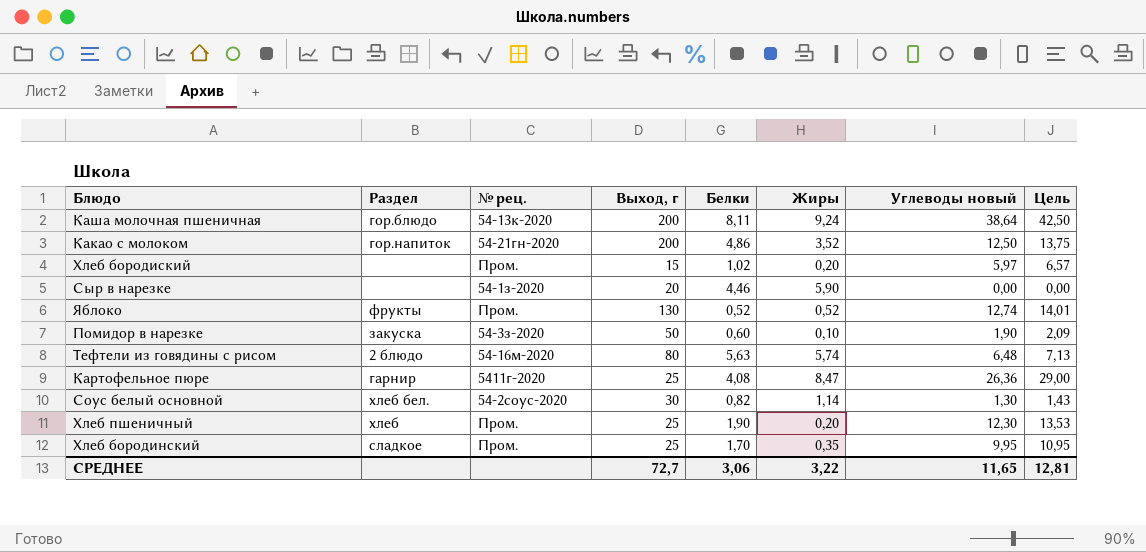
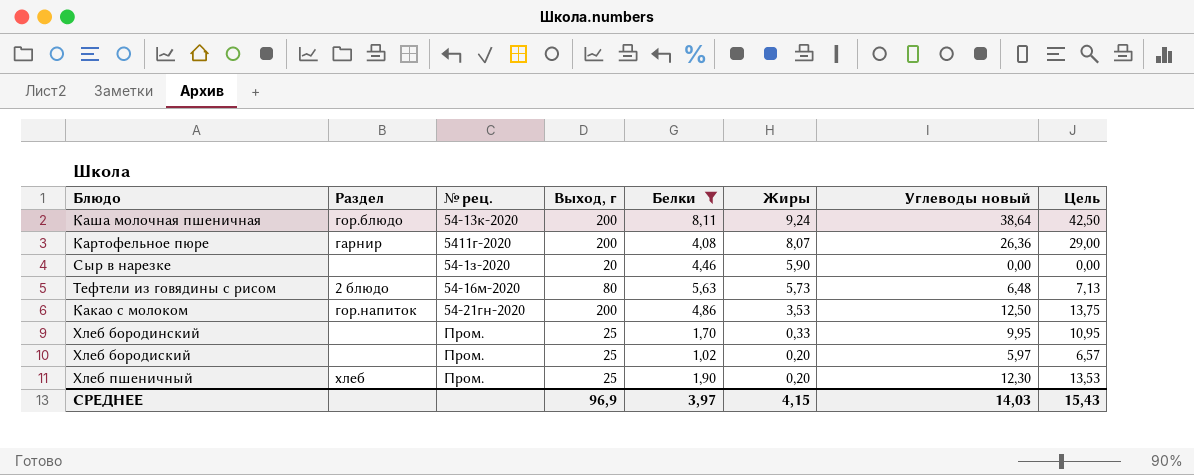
filter: none -> Белки >= 1,02
row order: none -> Жиры descending
Картофельное пюре | Выход, г: 25 -> 200
Картофельное пюре | Жиры: 8,47 -> 8,07
Тефтели из говядины с рисом | Жиры: 5,74 -> 5,73
Какао с молоком | Жиры: 3,52 -> 3,53
Хлеб бородинский | Раздел: сладкое -> none
Хлеб бородинский | Жиры: 0,35 -> 0,33
Хлеб бородиский | Выход, г: 15 -> 25
СРЕДНЕЕ | Выход, г: 72,7 -> 96,9
СРЕДНЕЕ | Белки: 3,06 -> 3,97
СРЕДНЕЕ | Жиры: 3,22 -> 4,15
СРЕДНЕЕ | Углеводы новый: 11,65 -> 14,03
СРЕДНЕЕ | Цель: 12,81 -> 15,43

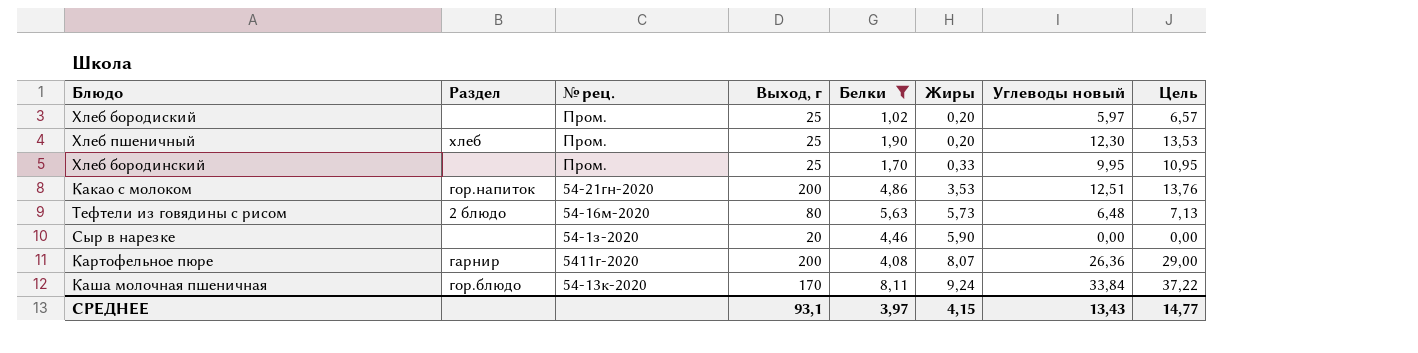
row order: Жиры descending -> Жиры ascending
Какао с молоком | Углеводы новый: 12,50 -> 12,51
Какао с молоком | Цель: 13,75 -> 13,76
Каша молочная пшеничная | Выход, г: 200 -> 170
Каша молочная пшеничная | Углеводы новый: 38,64 -> 33,84
Каша молочная пшеничная | Цель: 42,50 -> 37,22
СРЕДНЕЕ | Выход, г: 96,9 -> 93,1
СРЕДНЕЕ | Углеводы новый: 14,03 -> 13,43
СРЕДНЕЕ | Цель: 15,43 -> 14,77

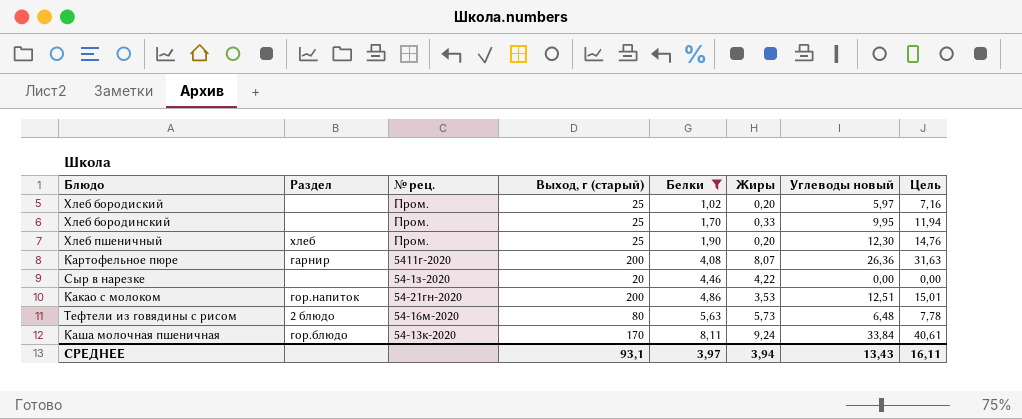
row order: Жиры ascending -> Белки ascending
column name: Выход, г -> Выход, г (старый)
column Цель | formula: [Углеводы новый] * 1,1 -> [Углеводы новый] * 1,2
Сыр в нарезке | Жиры: 5,90 -> 4,22
СРЕДНЕЕ | Жиры: 4,15 -> 3,94
СРЕДНЕЕ | Цель: 14,77 -> 16,11

